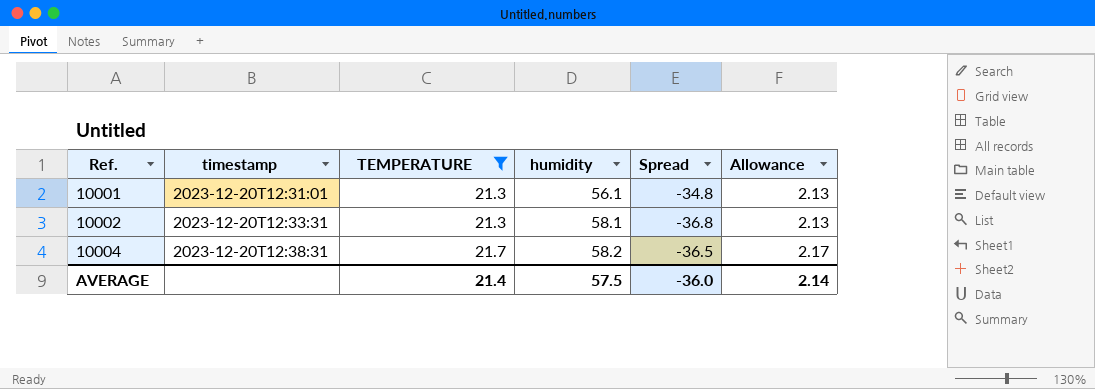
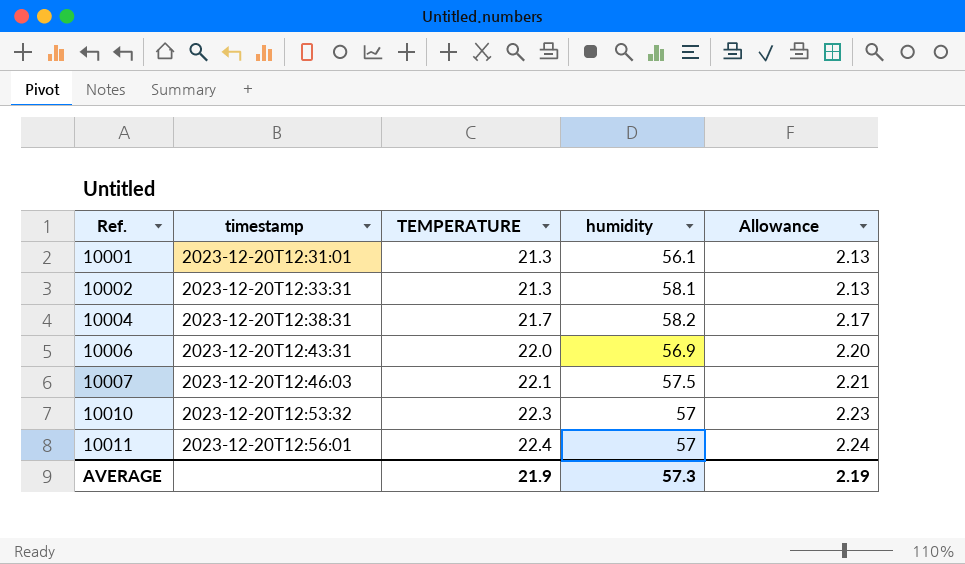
filter: TEMPERATURE <= 21.7 -> none
column Spread | formula: [TEMPERATURE] - [humidity] -> none
AVERAGE | TEMPERATURE: 21.4 -> 21.9
AVERAGE | humidity: 57.5 -> 57.3
AVERAGE | Allowance: 2.14 -> 2.19

